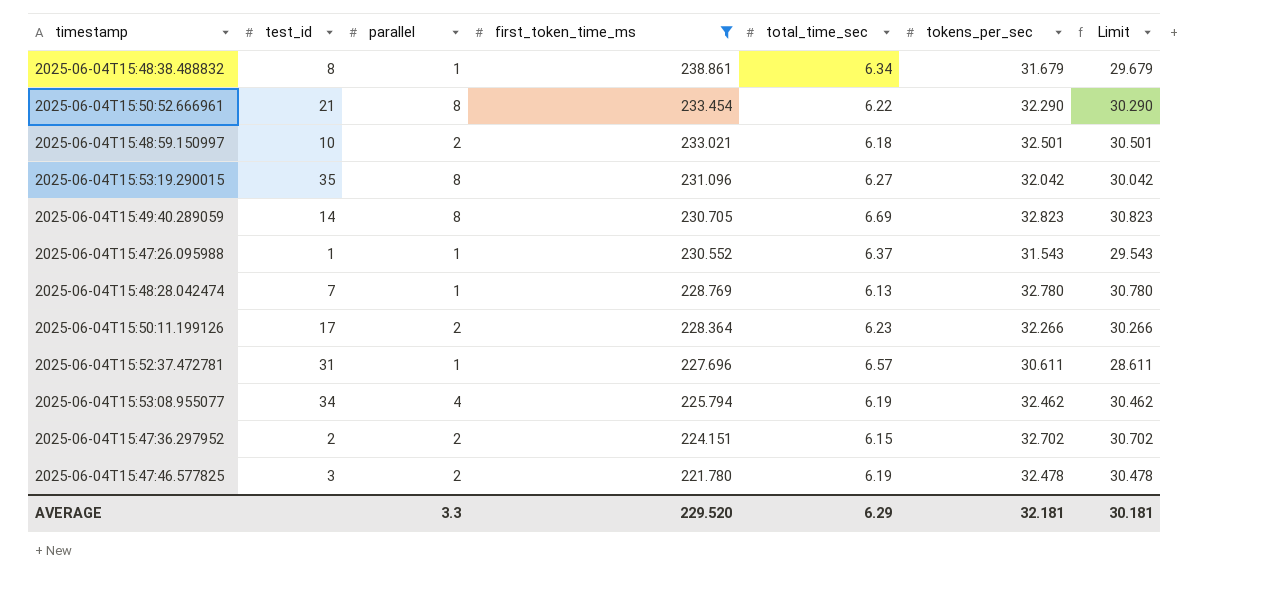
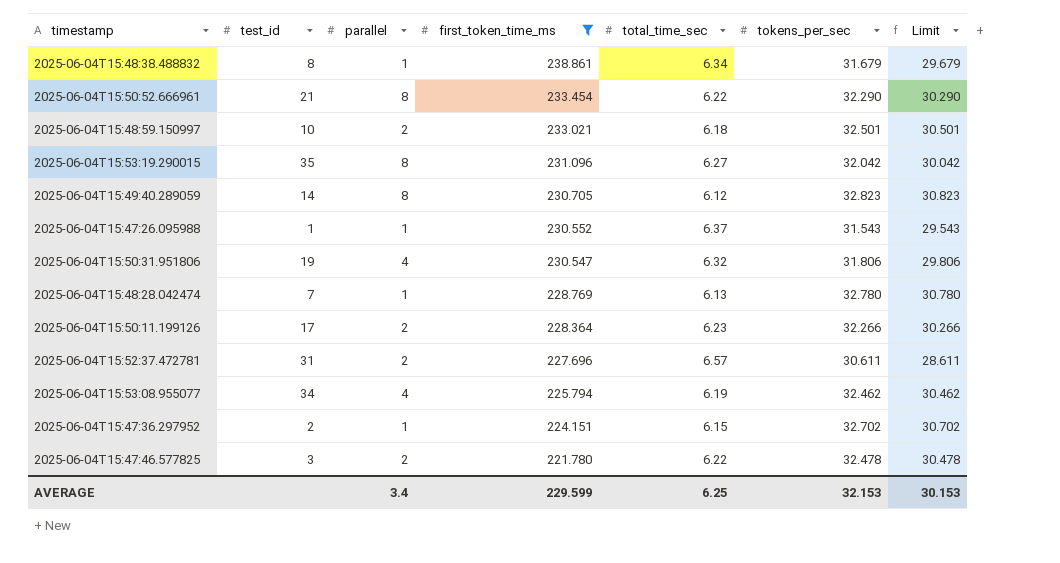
2025-06-04T15:49:40.289059 | total_time_sec: 6.69 -> 6.12
row 2025-06-04T15:50:31.951806: none -> 19 | 4 | 230.547 | 6.32 | 31.806 | 29.806
2025-06-04T15:52:37.472781 | parallel: 1 -> 2
2025-06-04T15:47:36.297952 | parallel: 2 -> 1
2025-06-04T15:47:46.577825 | total_time_sec: 6.19 -> 6.22
AVERAGE | parallel: 3.3 -> 3.4
AVERAGE | first_token_time_ms: 229.520 -> 229.599
AVERAGE | total_time_sec: 6.29 -> 6.25
AVERAGE | tokens_per_sec: 32.181 -> 32.153
AVERAGE | Limit: 30.181 -> 30.153

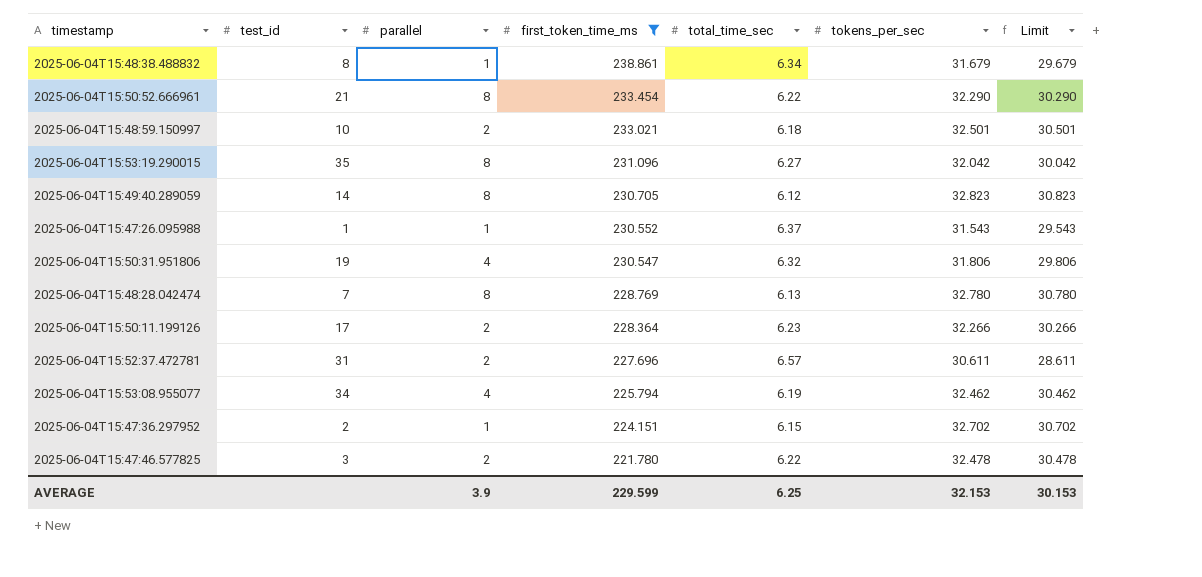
2025-06-04T15:48:28.042474 | parallel: 1 -> 8
AVERAGE | parallel: 3.4 -> 3.9

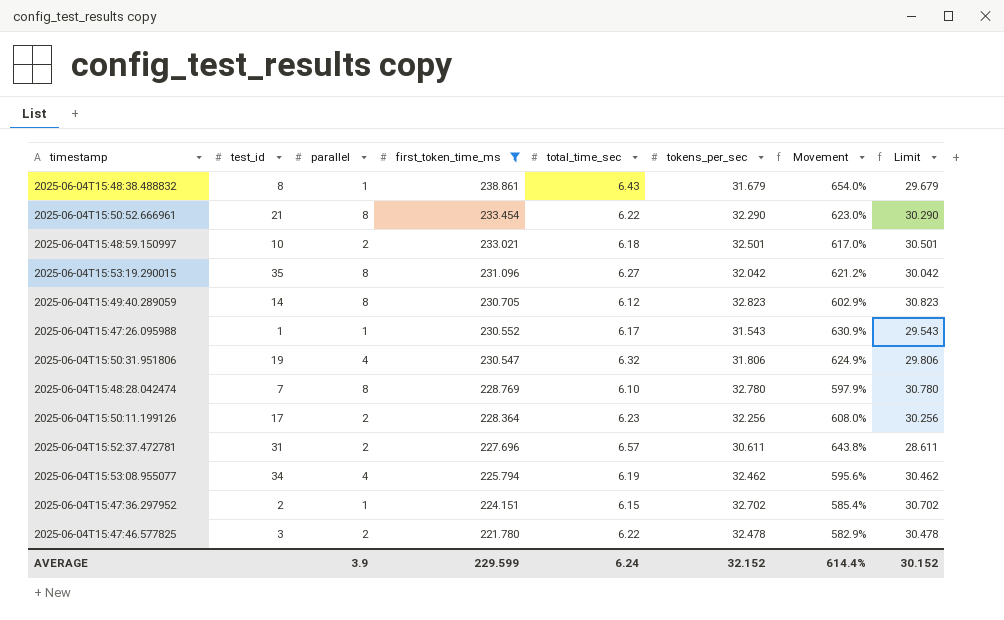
column Movement | formula: none -> ([first_token_time_ms] - [tokens_per_sec]) / [tokens_per_sec]
2025-06-04T15:48:38.488832 | total_time_sec: 6.34 -> 6.43
2025-06-04T15:47:26.095988 | total_time_sec: 6.37 -> 6.17
2025-06-04T15:48:28.042474 | total_time_sec: 6.13 -> 6.10
2025-06-04T15:50:11.199126 | tokens_per_sec: 32.266 -> 32.256
2025-06-04T15:50:11.199126 | Limit: 30.266 -> 30.256
AVERAGE | total_time_sec: 6.25 -> 6.24
AVERAGE | tokens_per_sec: 32.153 -> 32.152
AVERAGE | Limit: 30.153 -> 30.152

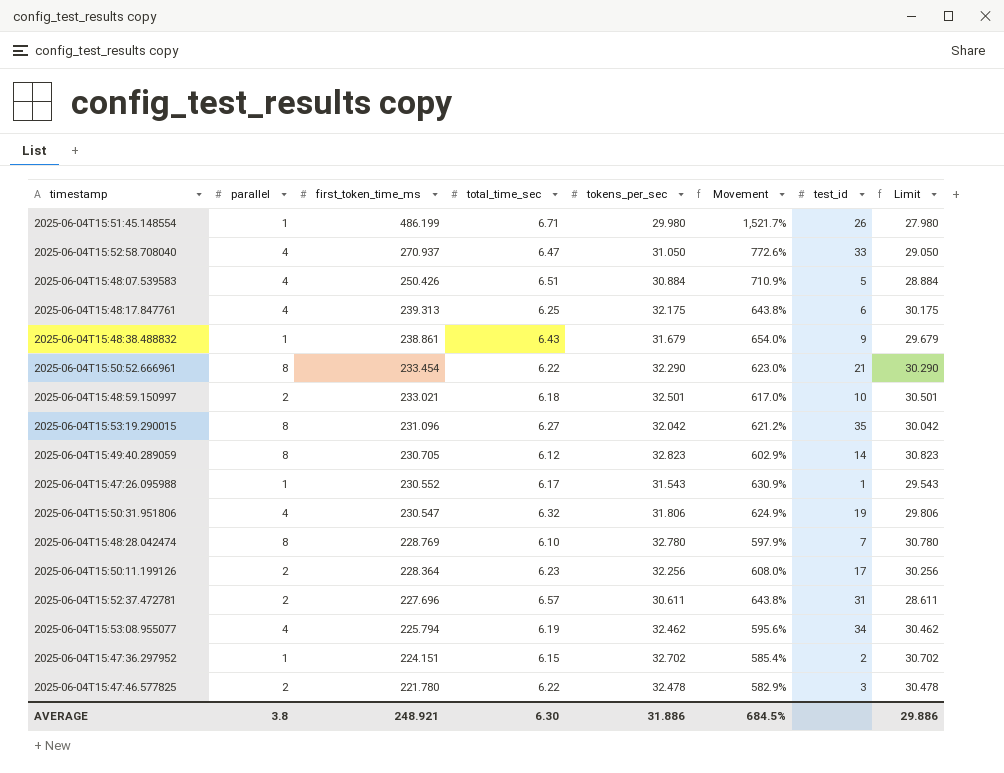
filter: first_token_time_ms <= 238.861 -> none
column test_id | position: 2 -> 7
2025-06-04T15:48:38.488832 | test_id: 8 -> 9
AVERAGE | parallel: 3.9 -> 3.8
AVERAGE | first_token_time_ms: 229.599 -> 248.921
AVERAGE | total_time_sec: 6.24 -> 6.30
AVERAGE | tokens_per_sec: 32.152 -> 31.886
AVERAGE | Movement: 614.4% -> 684.5%
AVERAGE | Limit: 30.152 -> 29.886

